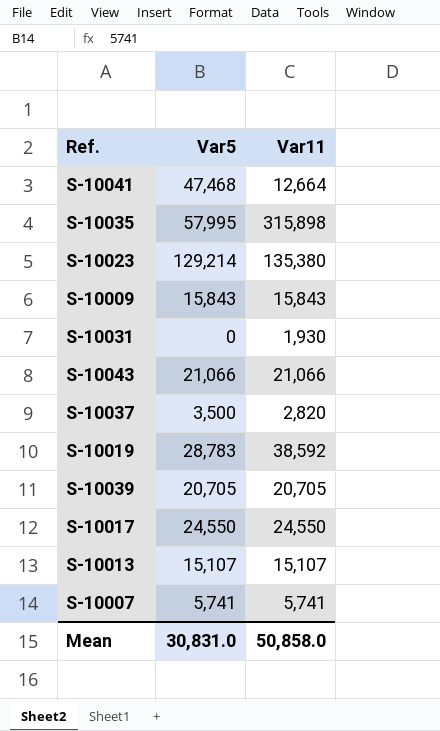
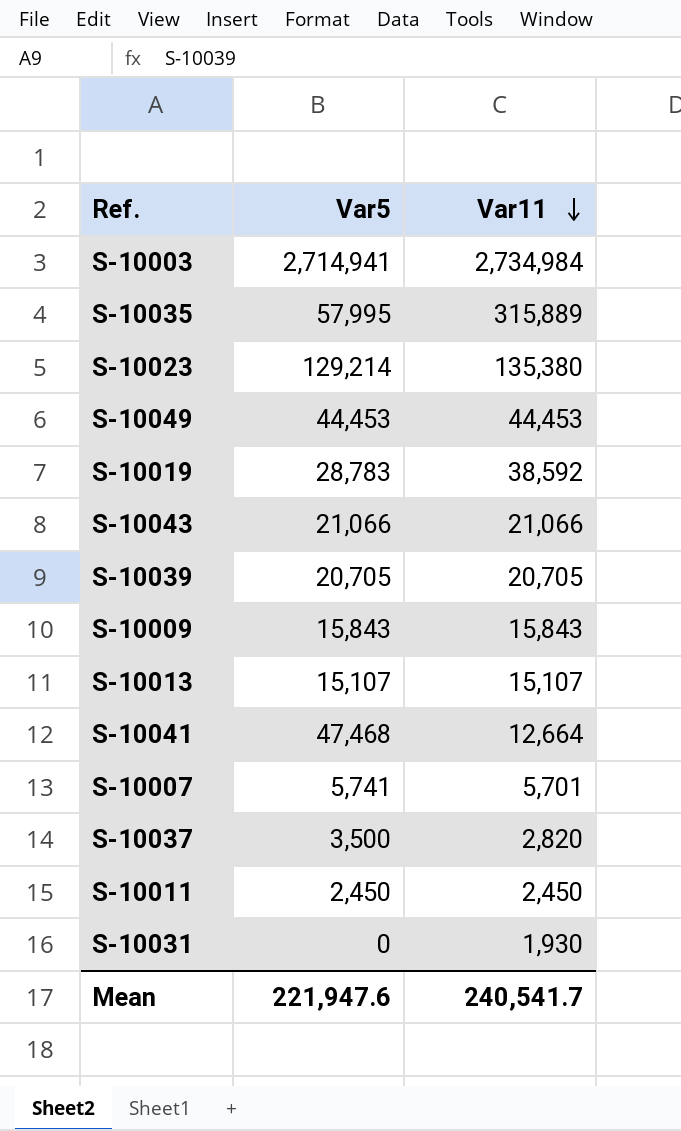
row order: none -> Var11 descending
row S-10017: 24,550 | 24,550 -> none
row S-10003: none -> 2,714,941 | 2,734,984
S-10035 | Var11: 315,898 -> 315,889
row S-10049: none -> 44,453 | 44,453
S-10007 | Var11: 5,741 -> 5,701
row S-10011: none -> 2,450 | 2,450
Mean | Var5: 30,831.0 -> 221,947.6
Mean | Var11: 50,858.0 -> 240,541.7

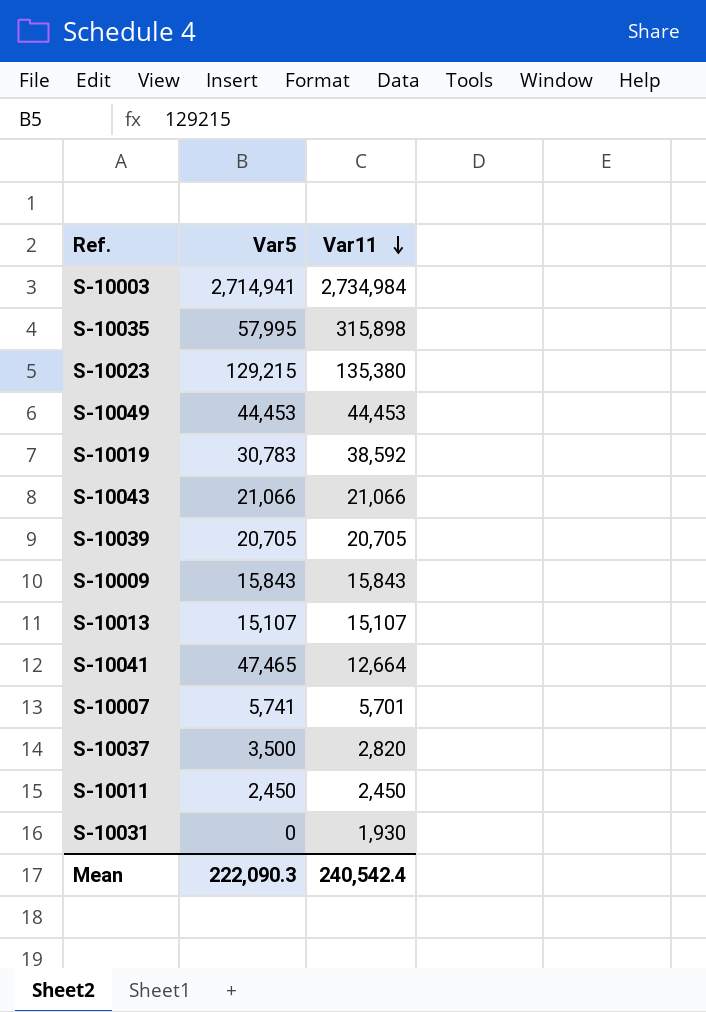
S-10035 | Var11: 315,889 -> 315,898
S-10023 | Var5: 129,214 -> 129,215
S-10019 | Var5: 28,783 -> 30,783
S-10041 | Var5: 47,468 -> 47,465
Mean | Var5: 221,947.6 -> 222,090.3
Mean | Var11: 240,541.7 -> 240,542.4

